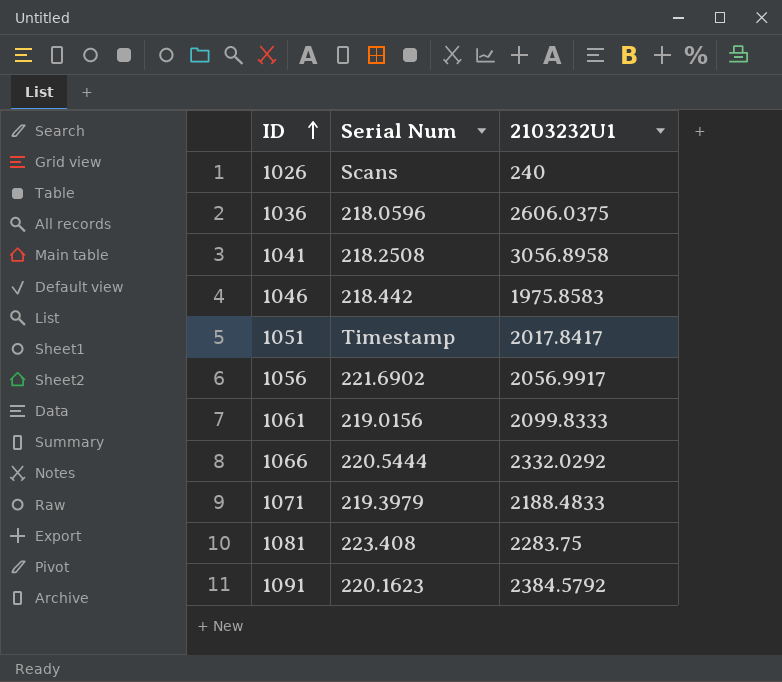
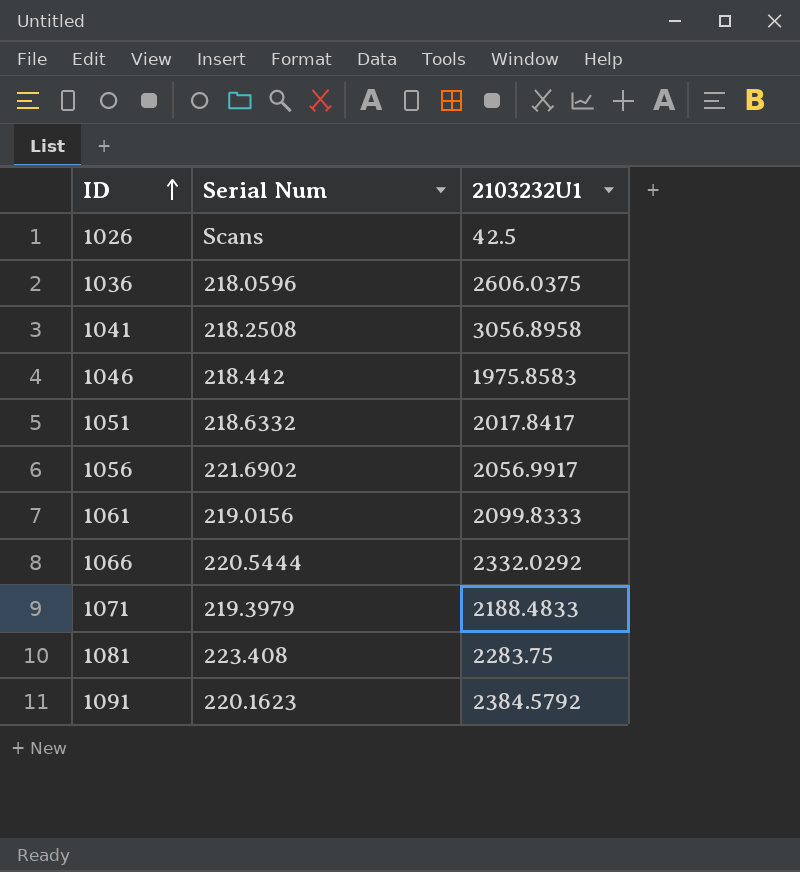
1026 | 2103232U1: 240 -> 42.5
1051 | Serial Num: Timestamp -> 218.6332

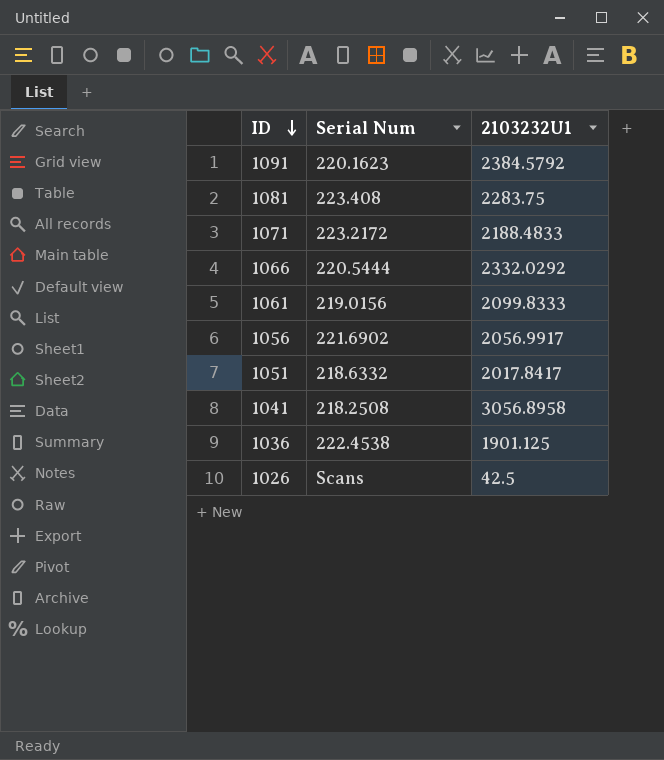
row order: ID ascending -> ID descending
row 1046: 218.442 | 1975.8583 -> none
1071 | Serial Num: 219.3979 -> 223.2172
1036 | Serial Num: 218.0596 -> 222.4538
1036 | 2103232U1: 2606.0375 -> 1901.125

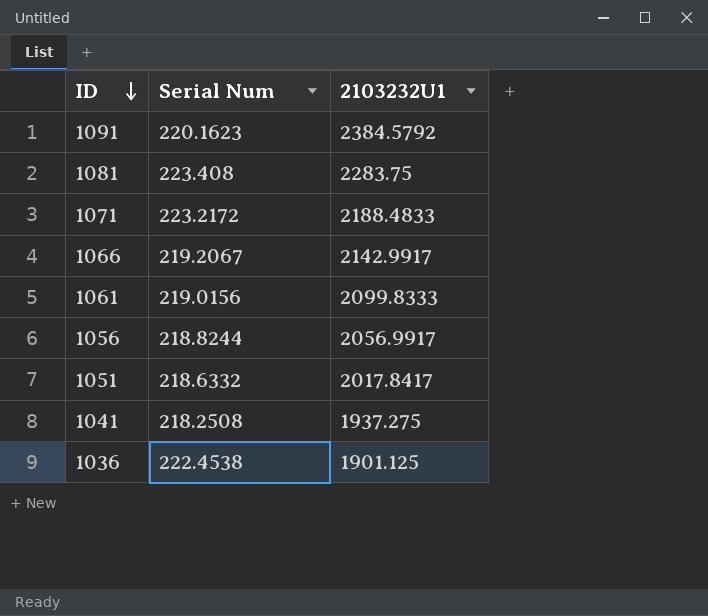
row 1026: Scans | 42.5 -> none
1066 | Serial Num: 220.5444 -> 219.2067
1066 | 2103232U1: 2332.0292 -> 2142.9917
1056 | Serial Num: 221.6902 -> 218.8244
1041 | 2103232U1: 3056.8958 -> 1937.275

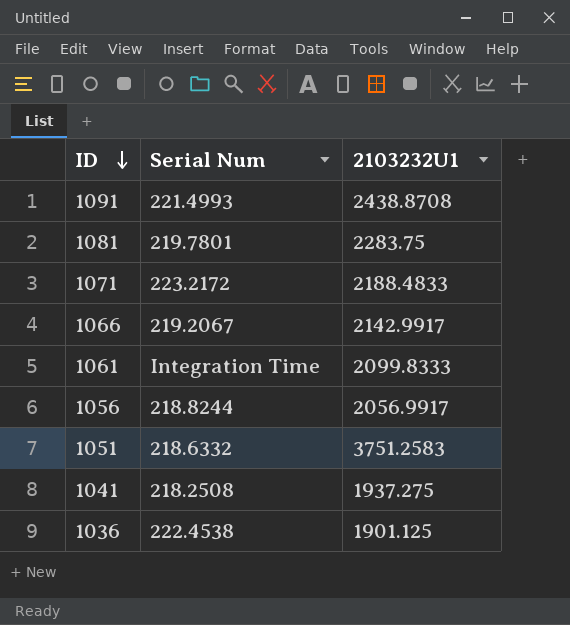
1091 | Serial Num: 220.1623 -> 221.4993
1091 | 2103232U1: 2384.5792 -> 2438.8708
1081 | Serial Num: 223.408 -> 219.7801
1061 | Serial Num: 219.0156 -> Integration Time
1051 | 2103232U1: 2017.8417 -> 3751.2583

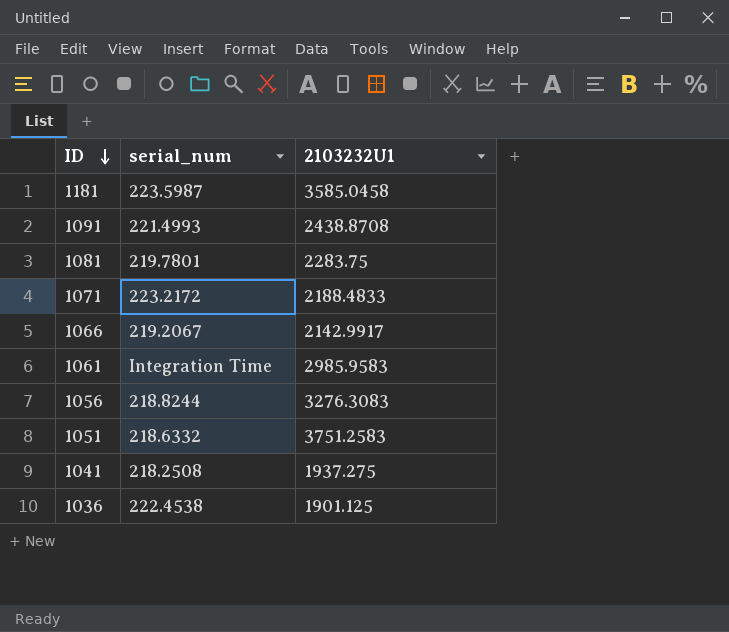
column name: Serial Num -> serial_num
row 1181: none -> 223.5987 | 3585.0458
1061 | 2103232U1: 2099.8333 -> 2985.9583
1056 | 2103232U1: 2056.9917 -> 3276.3083

